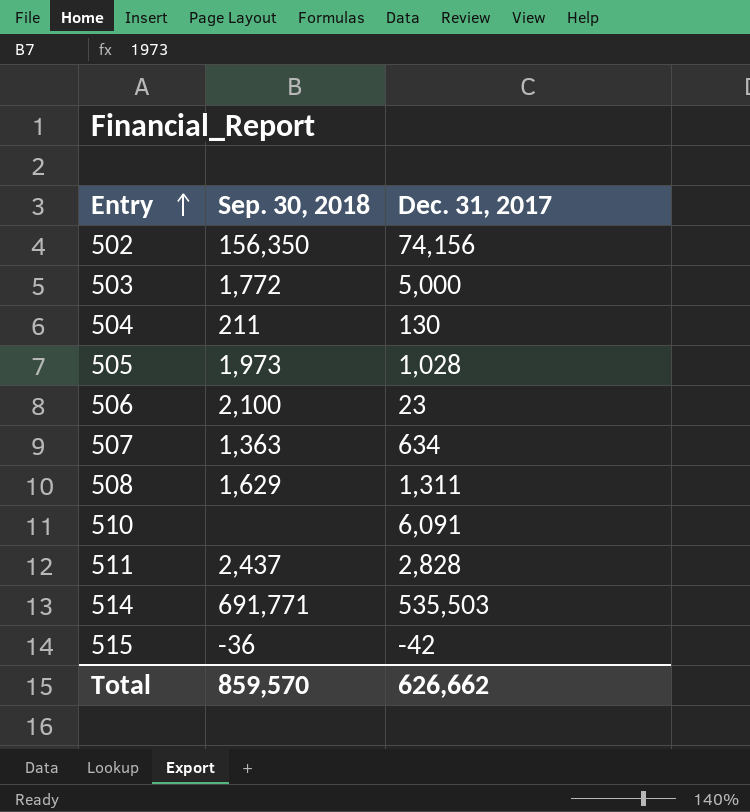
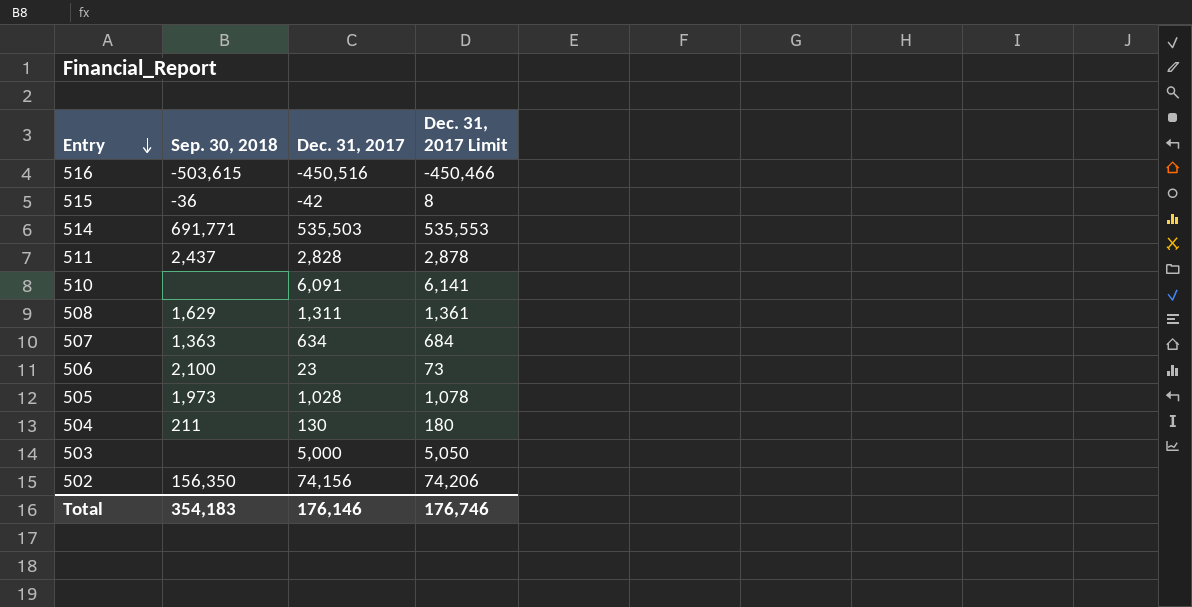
row order: Entry ascending -> Entry descending
column Dec. 31, 2017 Limit | formula: none -> [Dec. 31, 2017] + 50
row 516: none -> -503,615 | -450,516 | -450,466
503 | Sep. 30, 2018: 1,772 -> none
Total | Sep. 30, 2018: 859,570 -> 354,183
Total | Dec. 31, 2017: 626,662 -> 176,146

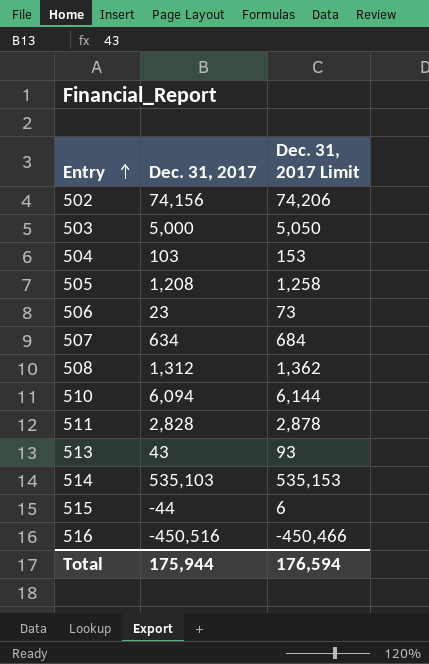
row order: Entry descending -> Entry ascending
column Sep. 30, 2018 | position: 2 -> none
504 | Dec. 31, 2017: 130 -> 103
504 | Dec. 31, 2017 Limit: 180 -> 153
505 | Dec. 31, 2017: 1,028 -> 1,208
505 | Dec. 31, 2017 Limit: 1,078 -> 1,258
508 | Dec. 31, 2017: 1,311 -> 1,312
508 | Dec. 31, 2017 Limit: 1,361 -> 1,362
510 | Dec. 31, 2017: 6,091 -> 6,094
510 | Dec. 31, 2017 Limit: 6,141 -> 6,144
row 513: none -> 43 | 93
514 | Dec. 31, 2017: 535,503 -> 535,103
514 | Dec. 31, 2017 Limit: 535,553 -> 535,153
515 | Dec. 31, 2017: -42 -> -44
515 | Dec. 31, 2017 Limit: 8 -> 6
Total | Dec. 31, 2017: 176,146 -> 175,944
Total | Dec. 31, 2017 Limit: 176,746 -> 176,594

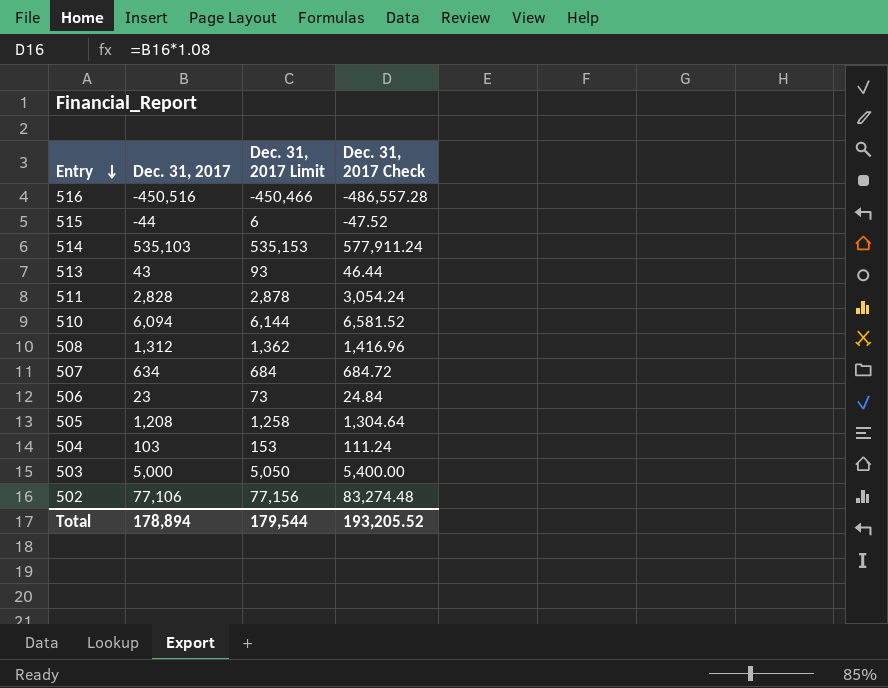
row order: Entry ascending -> Entry descending
column Dec. 31, 2017 Check | formula: none -> [Dec. 31, 2017] * 1.08
502 | Dec. 31, 2017: 74,156 -> 77,106
502 | Dec. 31, 2017 Limit: 74,206 -> 77,156
Total | Dec. 31, 2017: 175,944 -> 178,894
Total | Dec. 31, 2017 Limit: 176,594 -> 179,544

